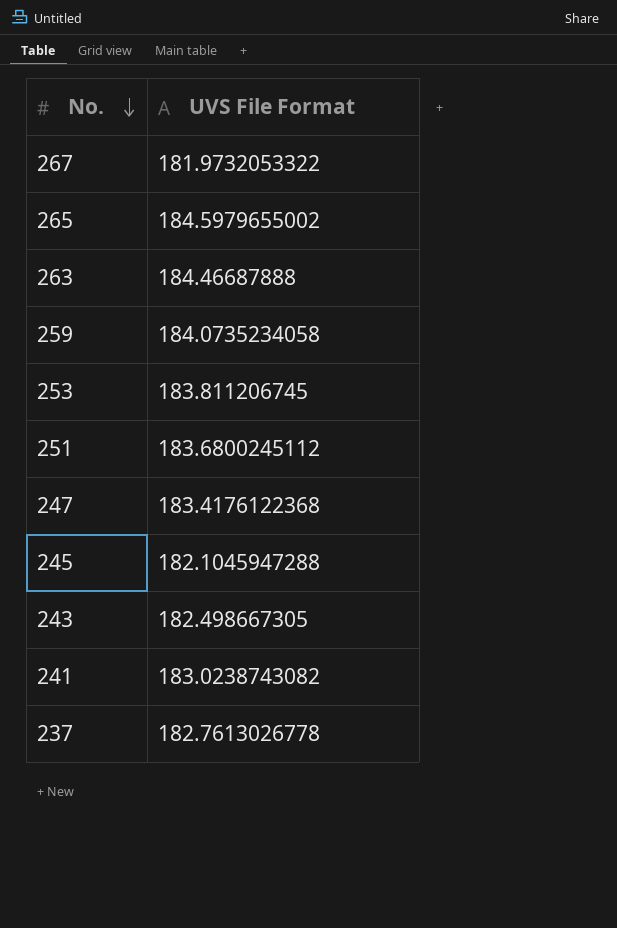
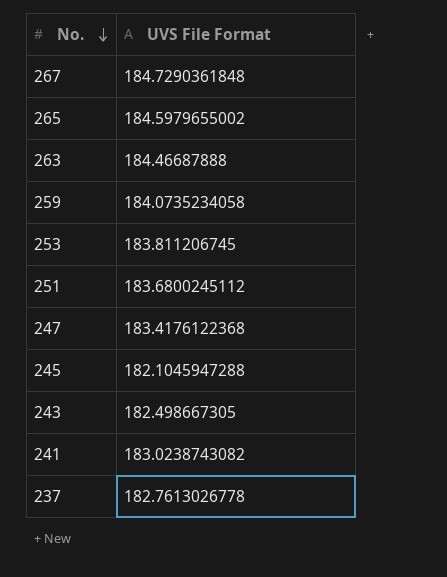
267 | UVS File Format: 181.9732053322 -> 184.7290361848

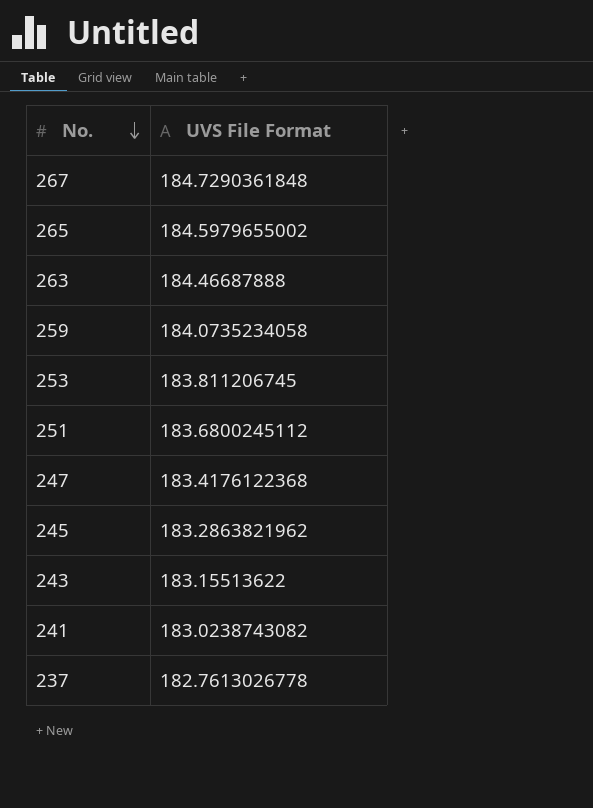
245 | UVS File Format: 182.1045947288 -> 183.2863821962
243 | UVS File Format: 182.498667305 -> 183.15513622

